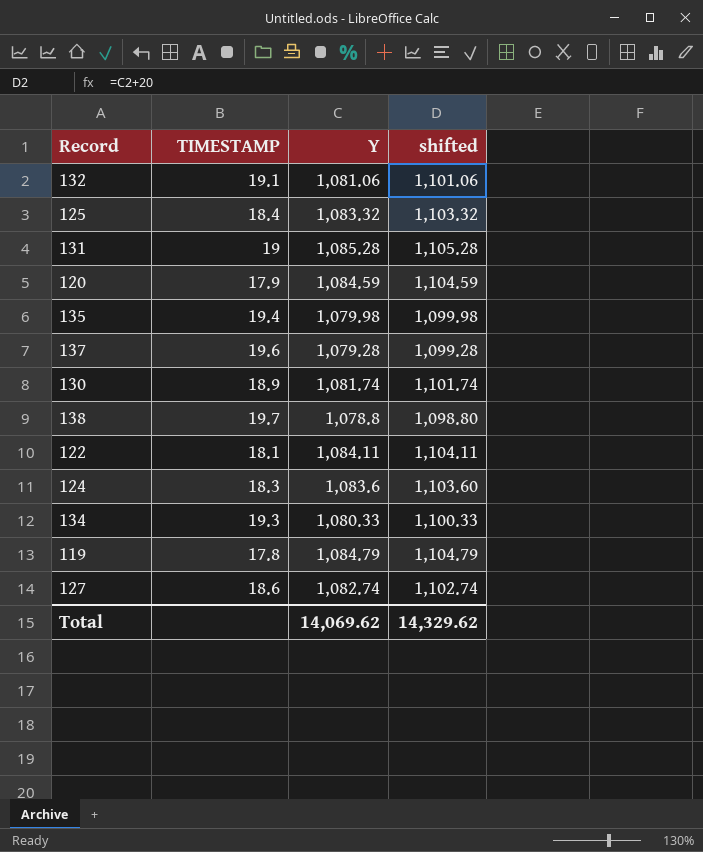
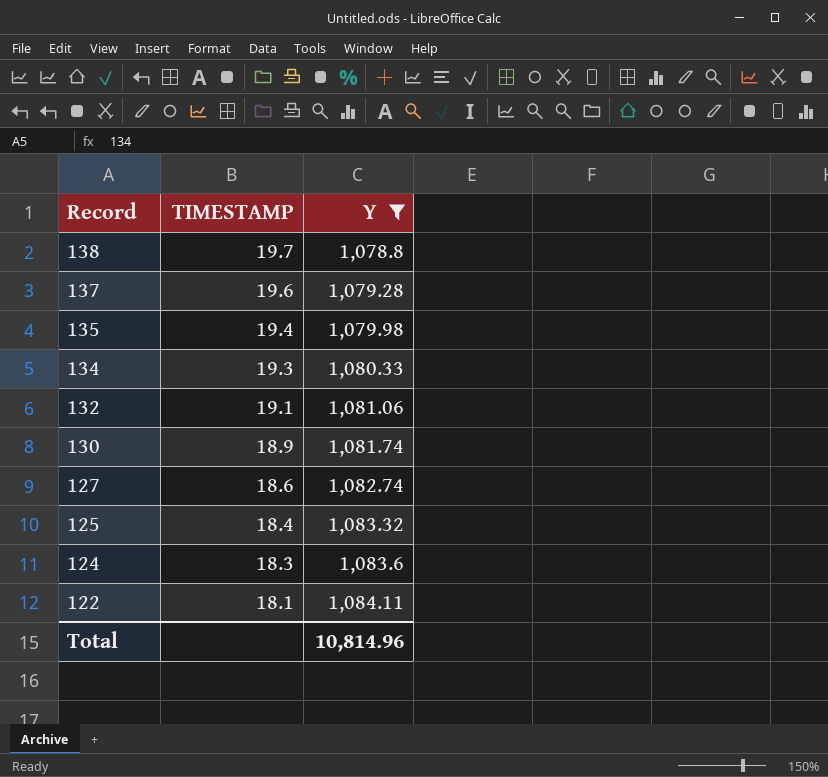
filter: none -> Y <= 1,084.11
row order: none -> Record descending
column shifted | formula: [Y] + 20 -> none
Total | Y: 14,069.62 -> 10,814.96

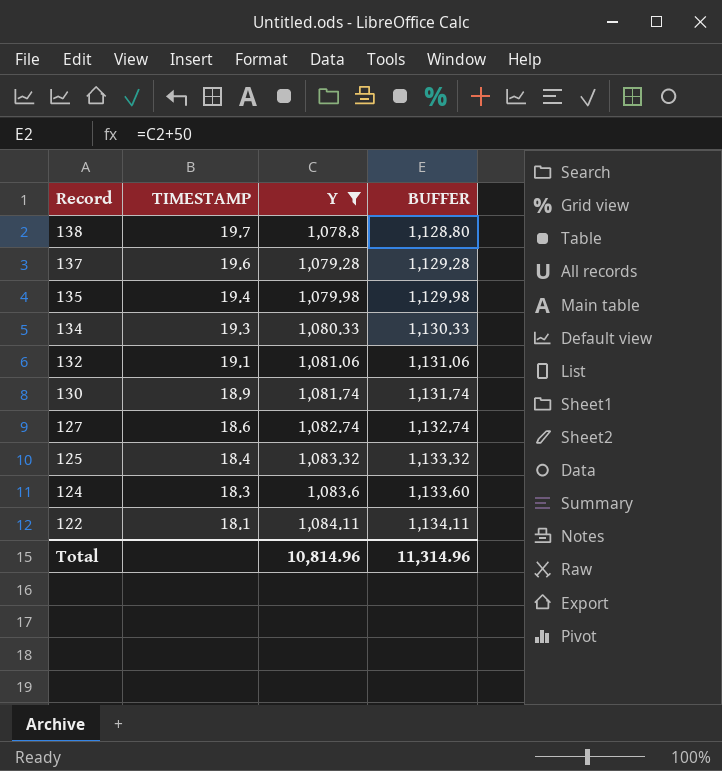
column BUFFER | formula: none -> [Y] + 50

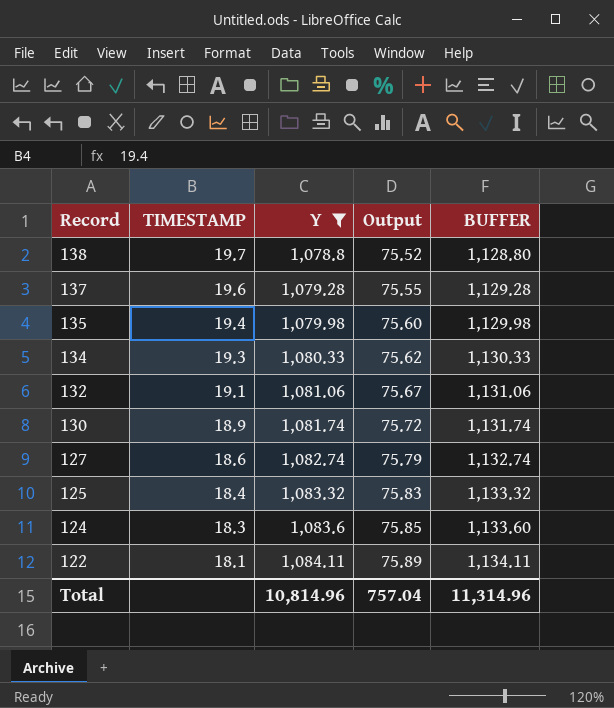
column Output | formula: none -> [Y] * 0.07

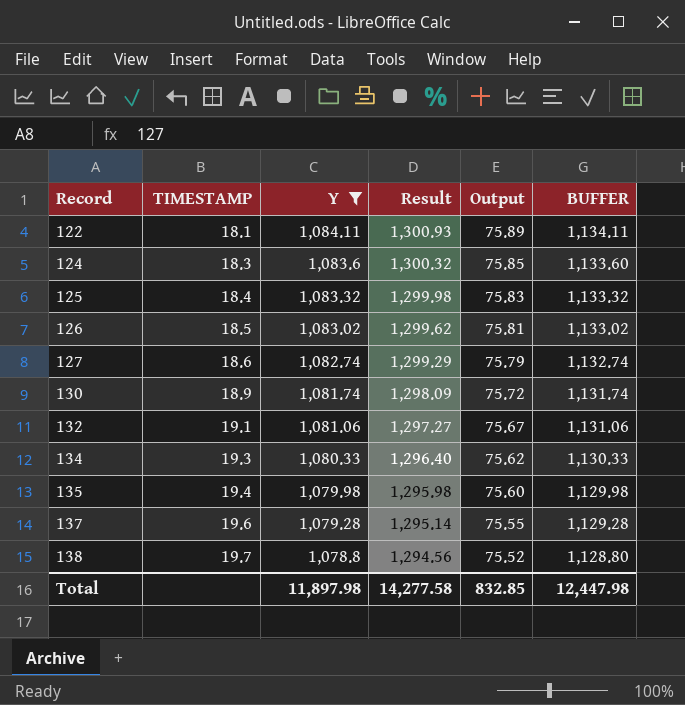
row order: Record descending -> Record ascending
column Result | formula: none -> [Y] * 1.2
row 126: none -> 18.5 | 1,083.02 | 1,299.62 | 75.81 | 1,133.02
Total | Y: 10,814.96 -> 11,897.98
Total | Output: 757.04 -> 832.85
Total | BUFFER: 11,314.96 -> 12,447.98

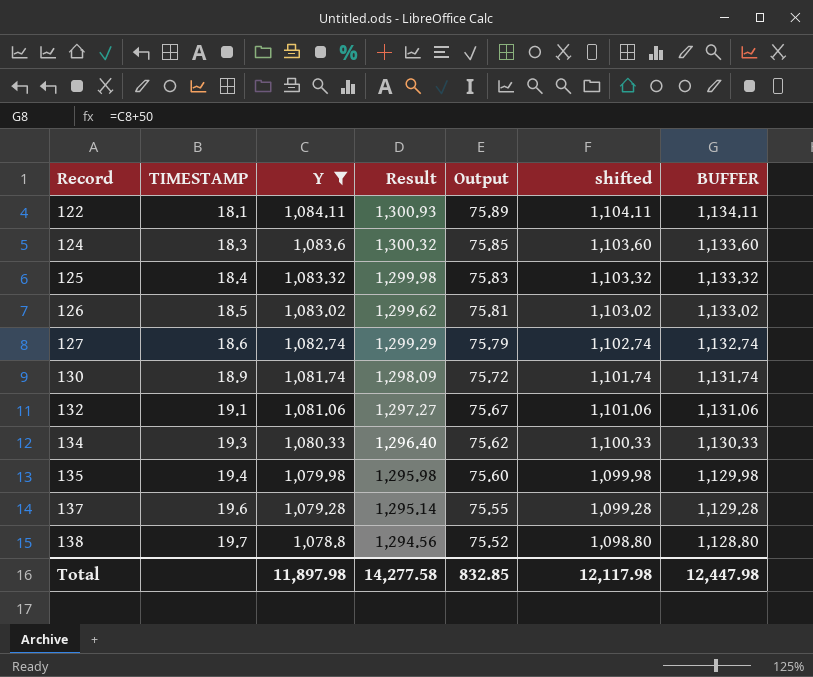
column shifted | formula: none -> [Y] + 20

